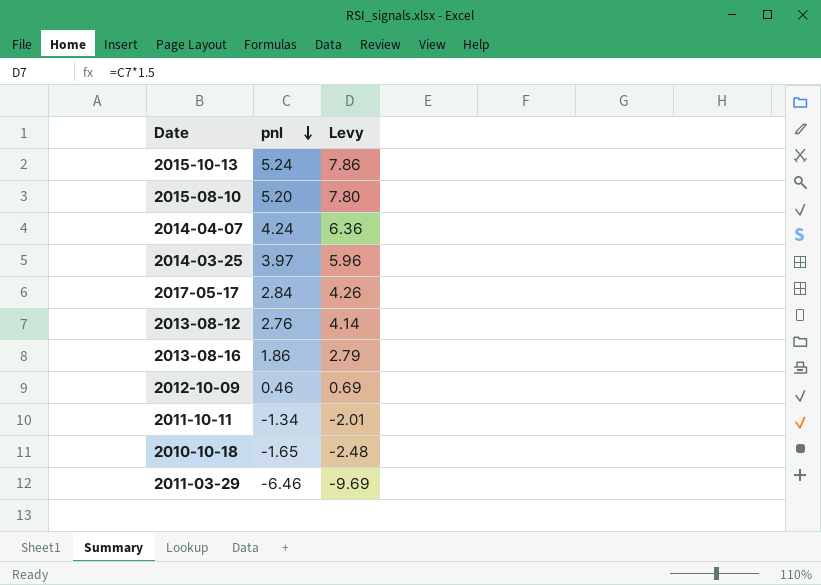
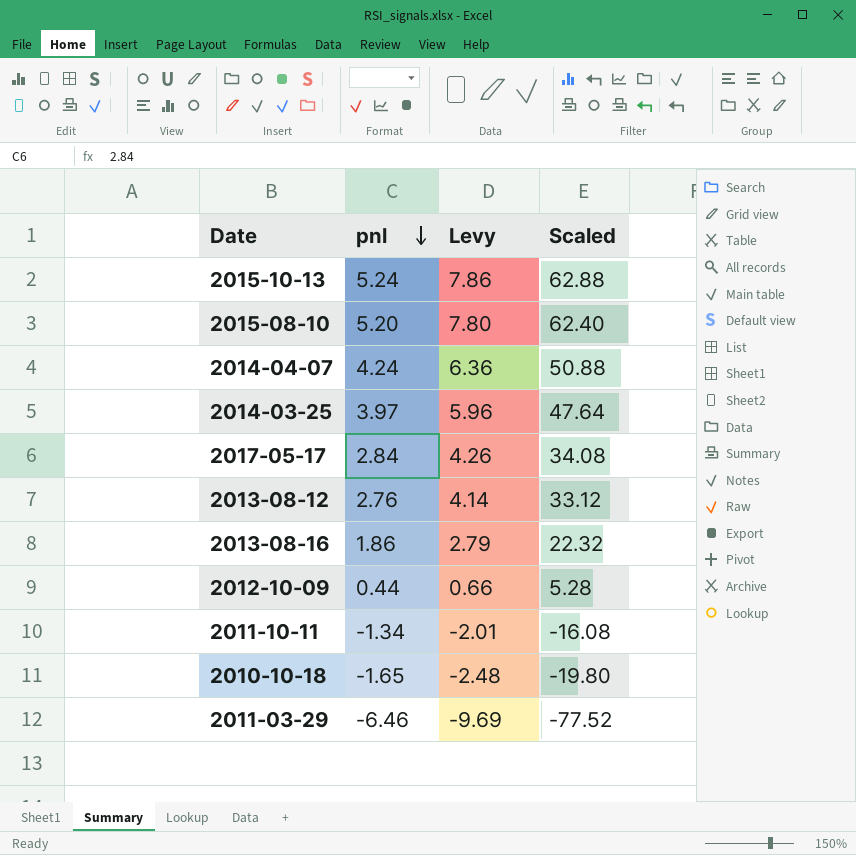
column Scaled | formula: none -> [pnl] * 12
2012-10-09 | pnl: 0.46 -> 0.44
2012-10-09 | Levy: 0.69 -> 0.66

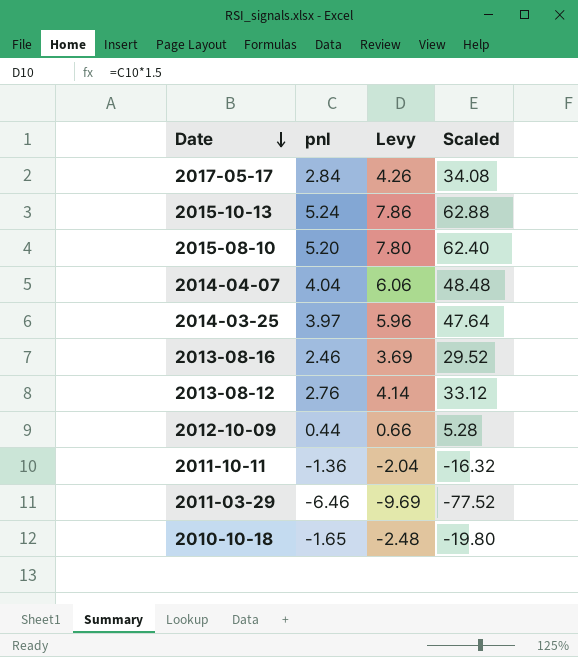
row order: pnl descending -> Date descending
2014-04-07 | pnl: 4.24 -> 4.04
2014-04-07 | Levy: 6.36 -> 6.06
2014-04-07 | Scaled: 50.88 -> 48.48
2013-08-16 | pnl: 1.86 -> 2.46
2013-08-16 | Levy: 2.79 -> 3.69
2013-08-16 | Scaled: 22.32 -> 29.52
2011-10-11 | pnl: -1.34 -> -1.36
2011-10-11 | Levy: -2.01 -> -2.04
2011-10-11 | Scaled: -16.08 -> -16.32

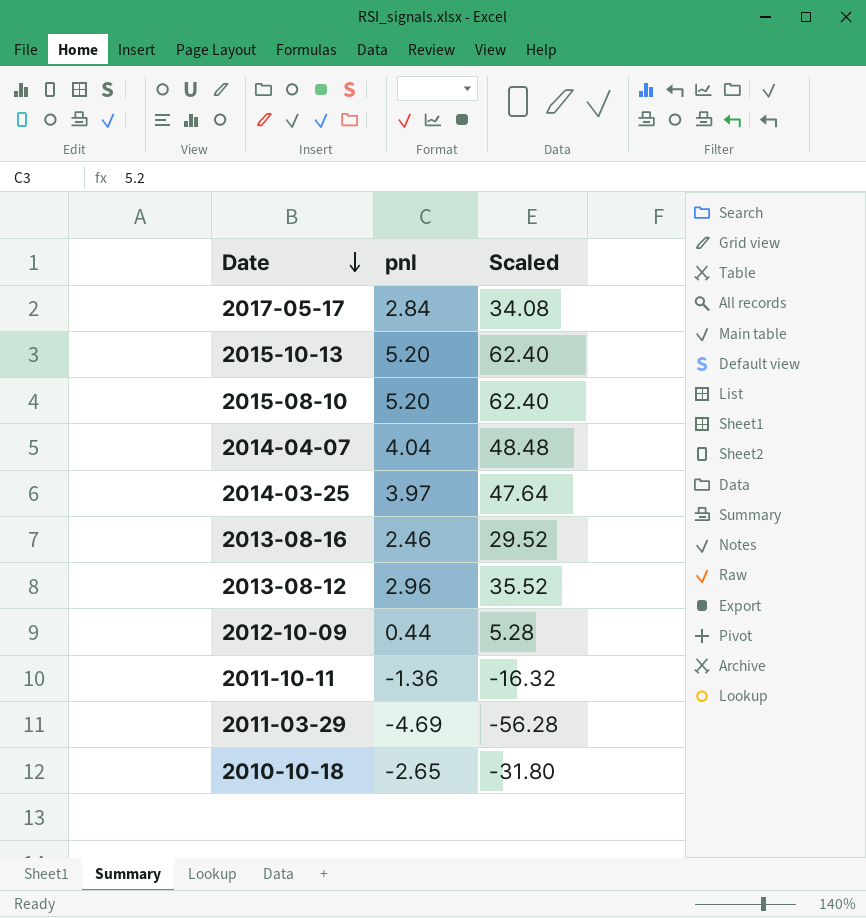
column Levy | formula: [pnl] * 1.5 -> none
2015-10-13 | pnl: 5.24 -> 5.20
2015-10-13 | Scaled: 62.88 -> 62.40
2013-08-12 | pnl: 2.76 -> 2.96
2013-08-12 | Scaled: 33.12 -> 35.52
2011-03-29 | pnl: -6.46 -> -4.69
2011-03-29 | Scaled: -77.52 -> -56.28
2010-10-18 | pnl: -1.65 -> -2.65
2010-10-18 | Scaled: -19.80 -> -31.80

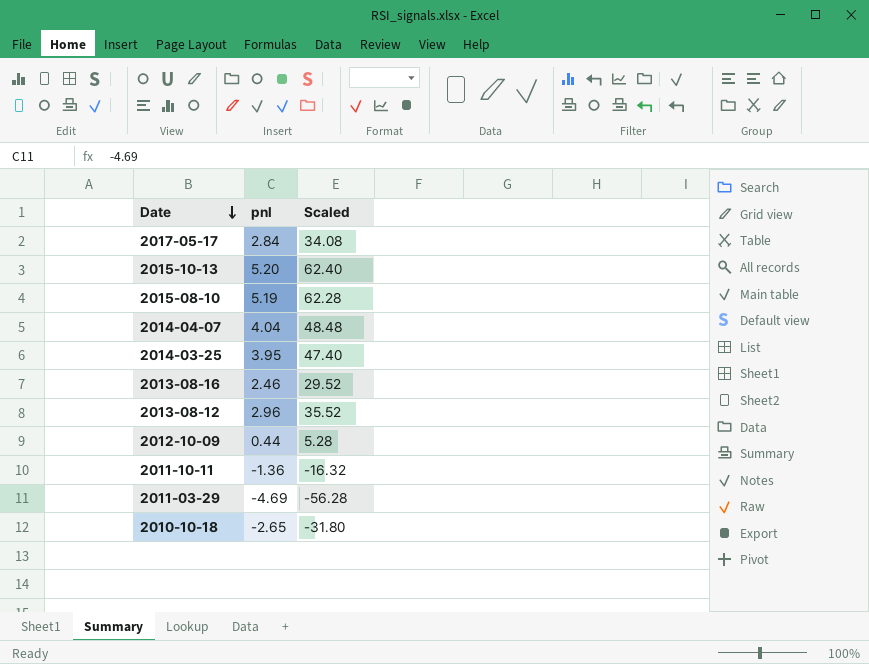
2015-08-10 | pnl: 5.20 -> 5.19
2015-08-10 | Scaled: 62.40 -> 62.28
2014-03-25 | pnl: 3.97 -> 3.95
2014-03-25 | Scaled: 47.64 -> 47.40

